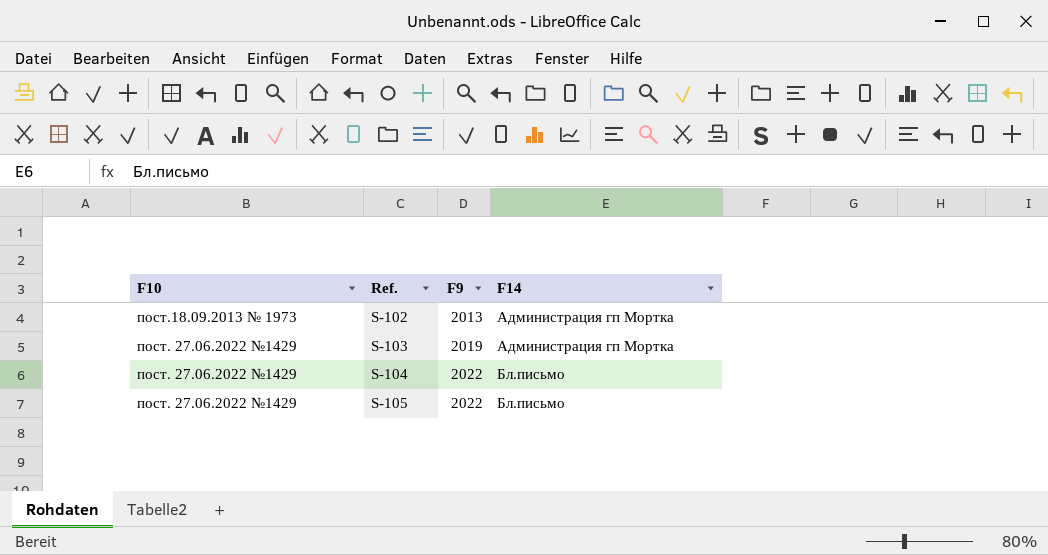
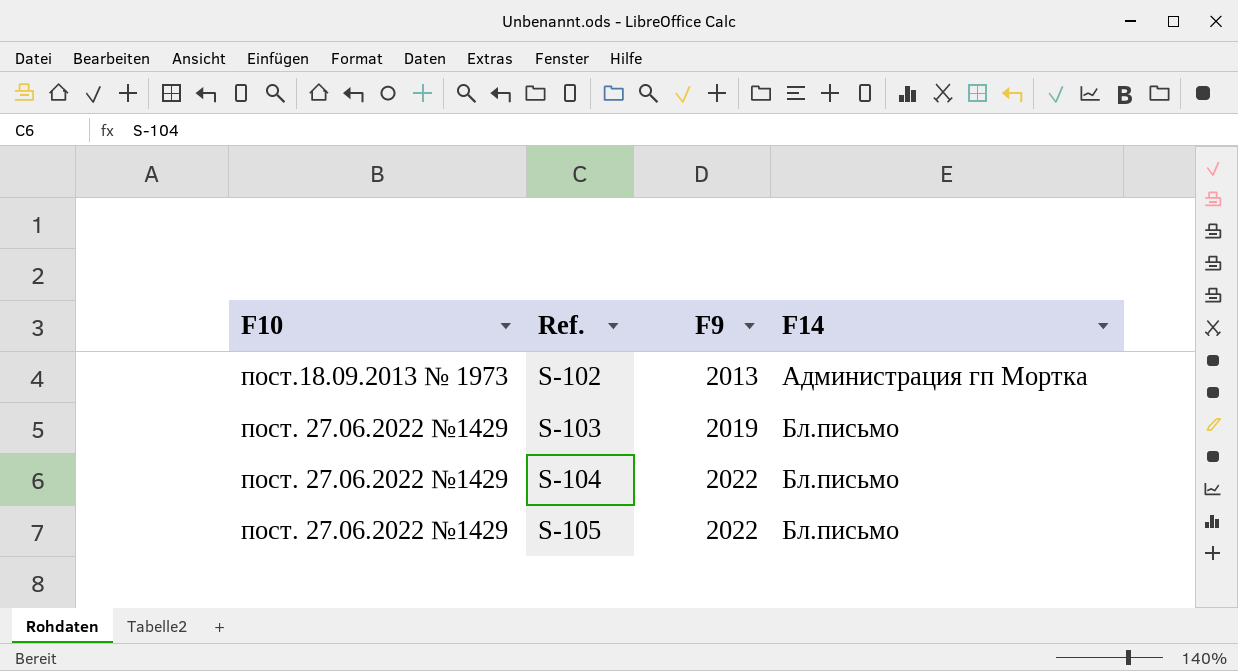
S-103 | F14: Администрация гп Мортка -> Бл.письмо

